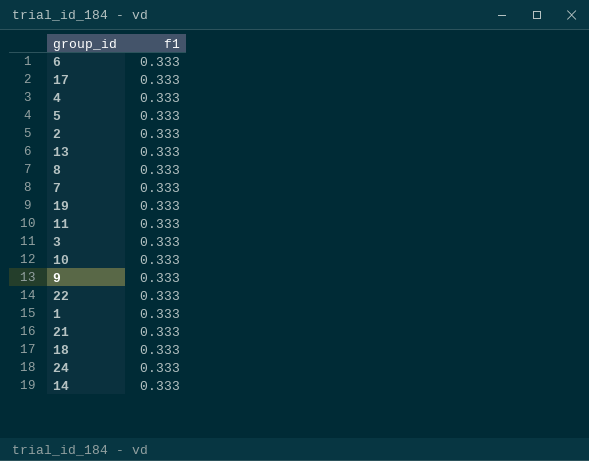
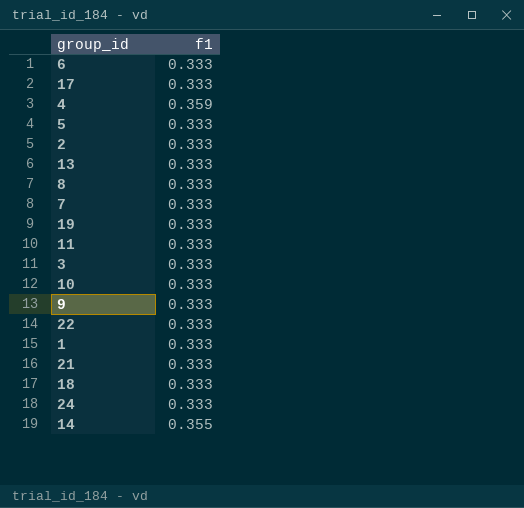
4 | f1: 0.333 -> 0.359
14 | f1: 0.333 -> 0.355

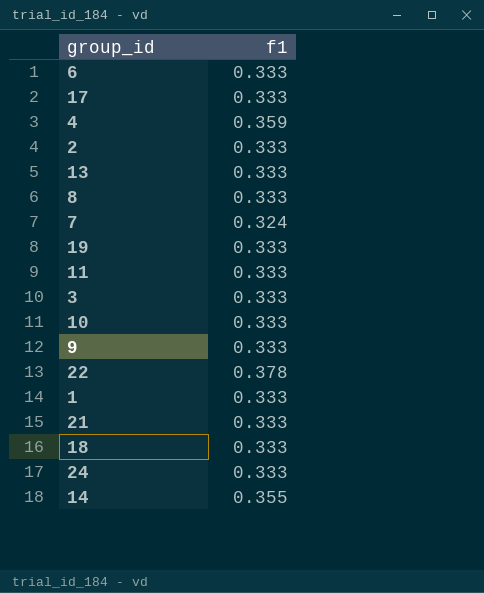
row 5: 0.333 -> none
7 | f1: 0.333 -> 0.324
22 | f1: 0.333 -> 0.378

